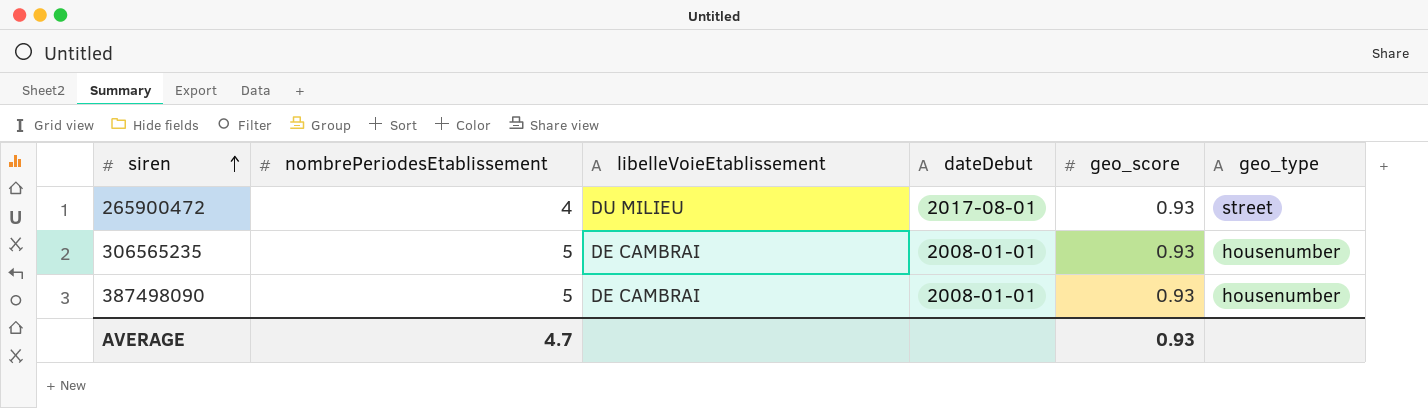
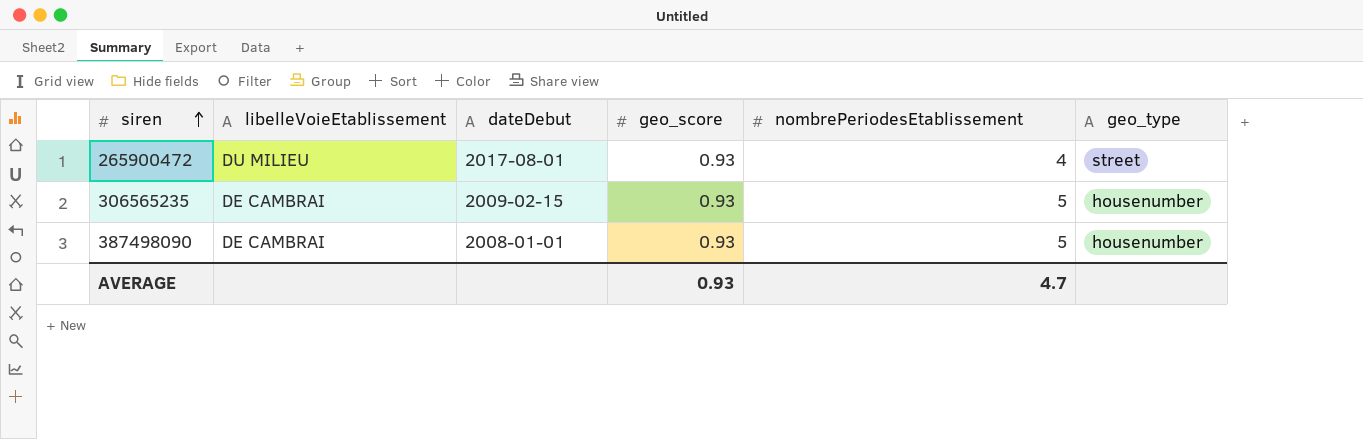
column nombrePeriodesEtablissement | position: 2 -> 5
306565235 | dateDebut: 2008-01-01 -> 2009-02-15

